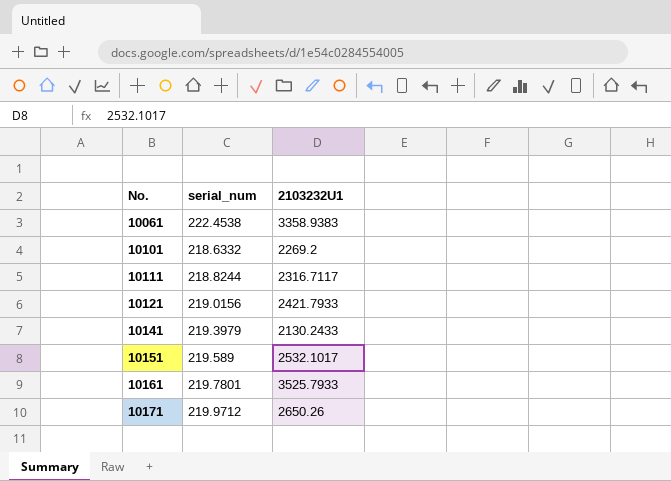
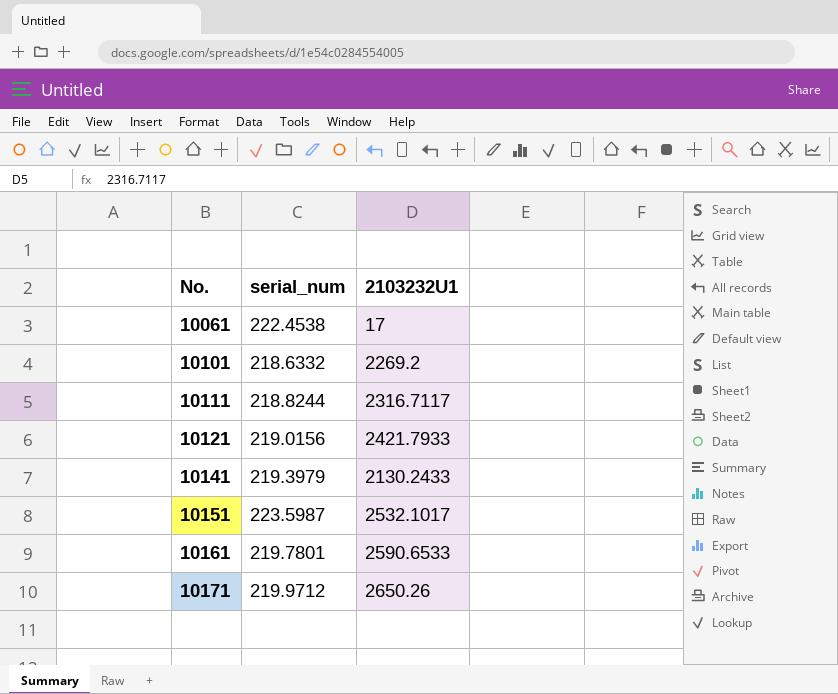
10061 | 2103232U1: 3358.9383 -> 17
10151 | serial_num: 219.589 -> 223.5987
10161 | 2103232U1: 3525.7933 -> 2590.6533

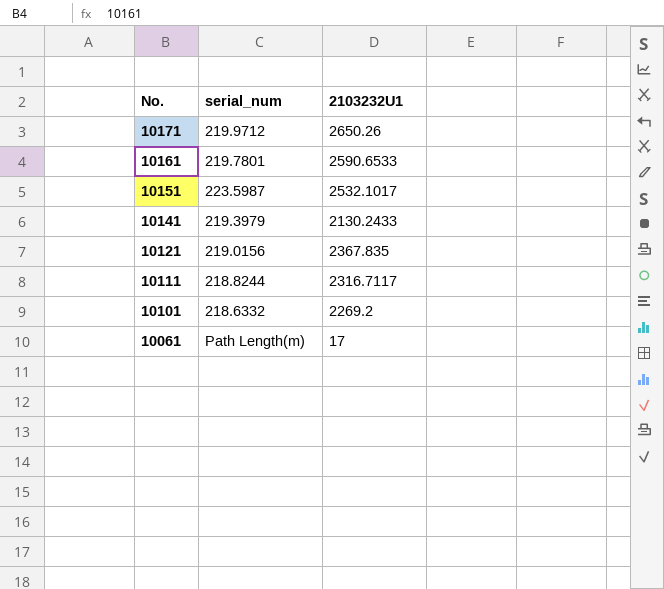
row order: No. ascending -> No. descending
10121 | 2103232U1: 2421.7933 -> 2367.835
10061 | serial_num: 222.4538 -> Path Length(m)

